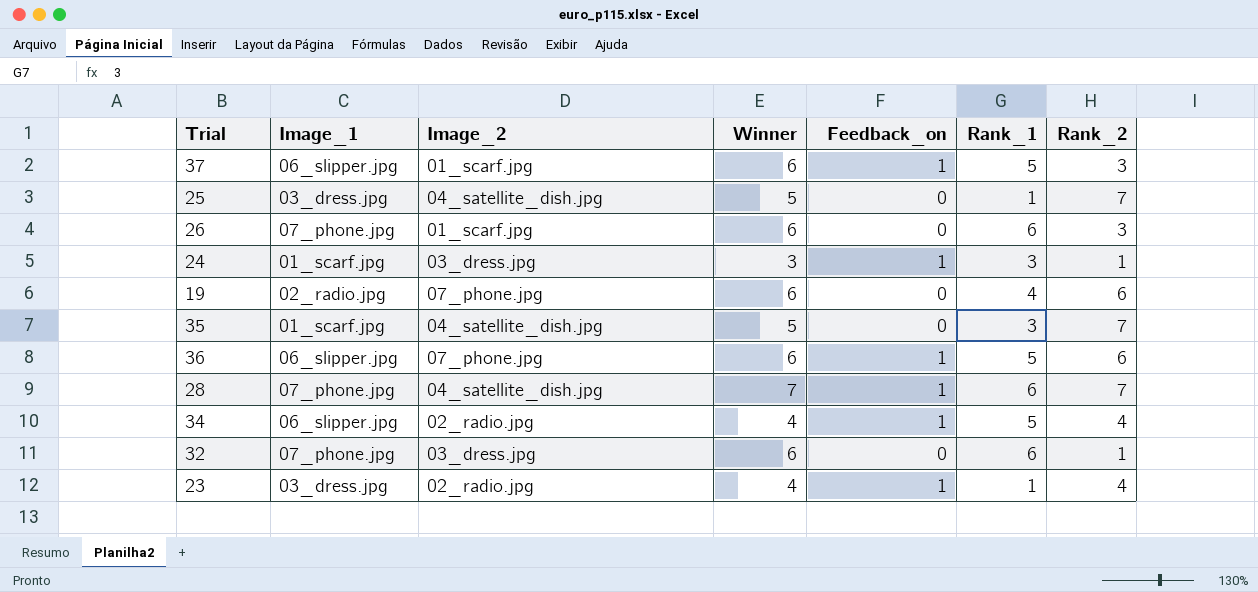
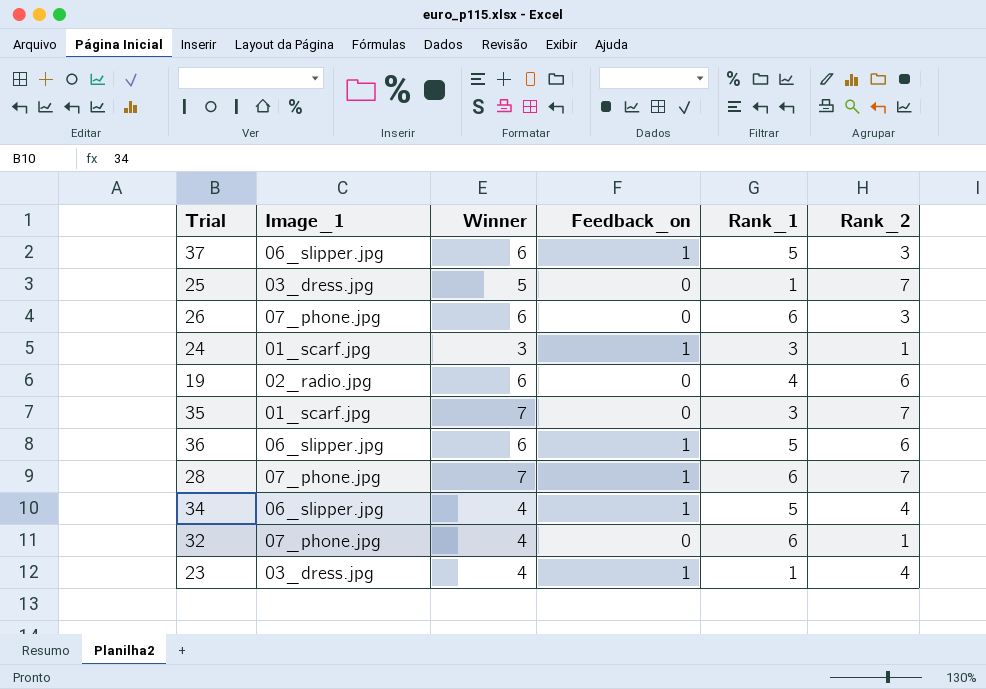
column Image_2 | position: 3 -> none
35 | Winner: 5 -> 7
32 | Winner: 6 -> 4

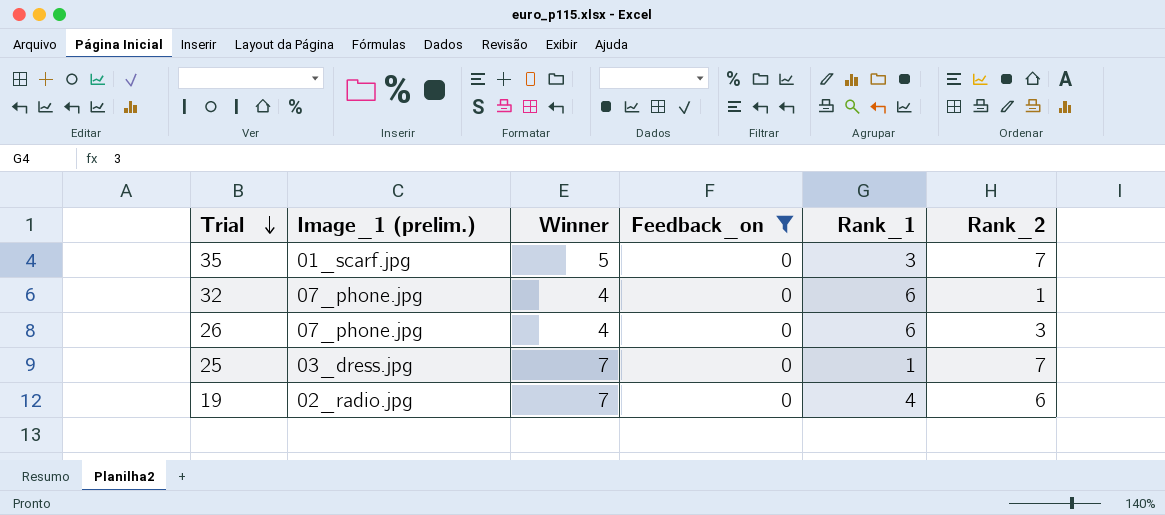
filter: none -> Feedback_on = 0
row order: none -> Trial descending
column name: Image_1 -> Image_1 (prelim.)
35 | Winner: 7 -> 5
26 | Winner: 6 -> 4
25 | Winner: 5 -> 7
19 | Winner: 6 -> 7

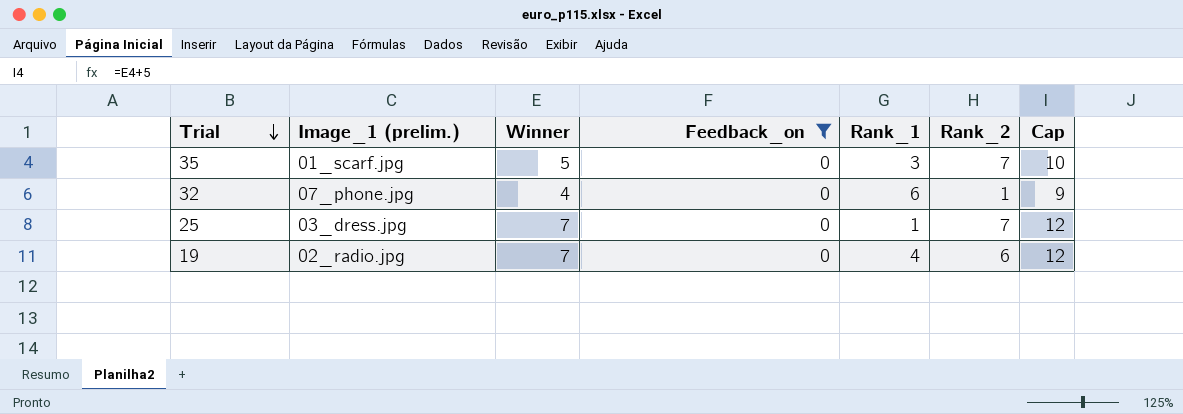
column Cap | formula: none -> [Winner] + 5
row 26: 07_phone.jpg | 4 | 0 | 6 | 3 -> none

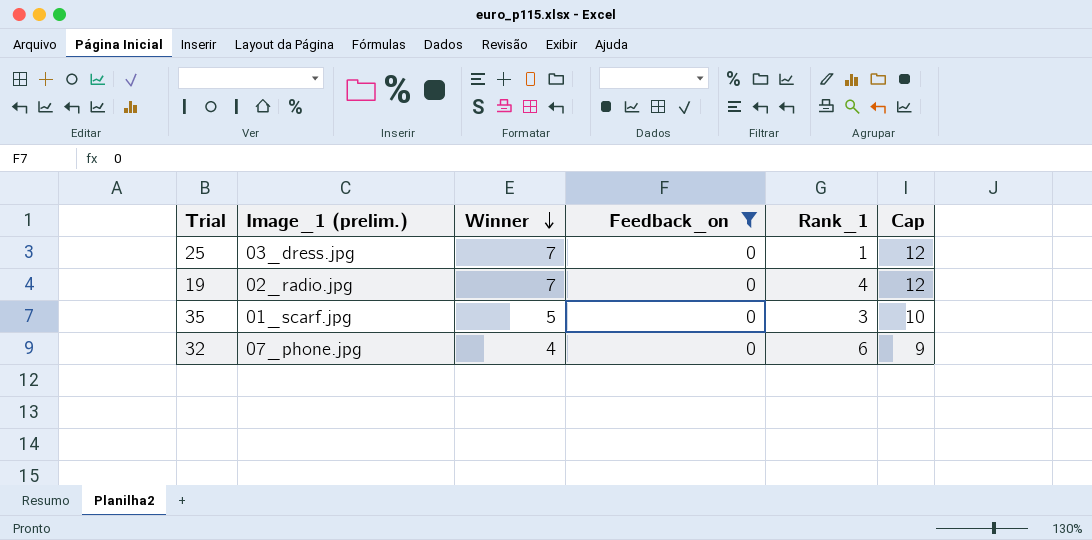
row order: Trial descending -> Winner descending
column Rank_2 | position: 6 -> none

